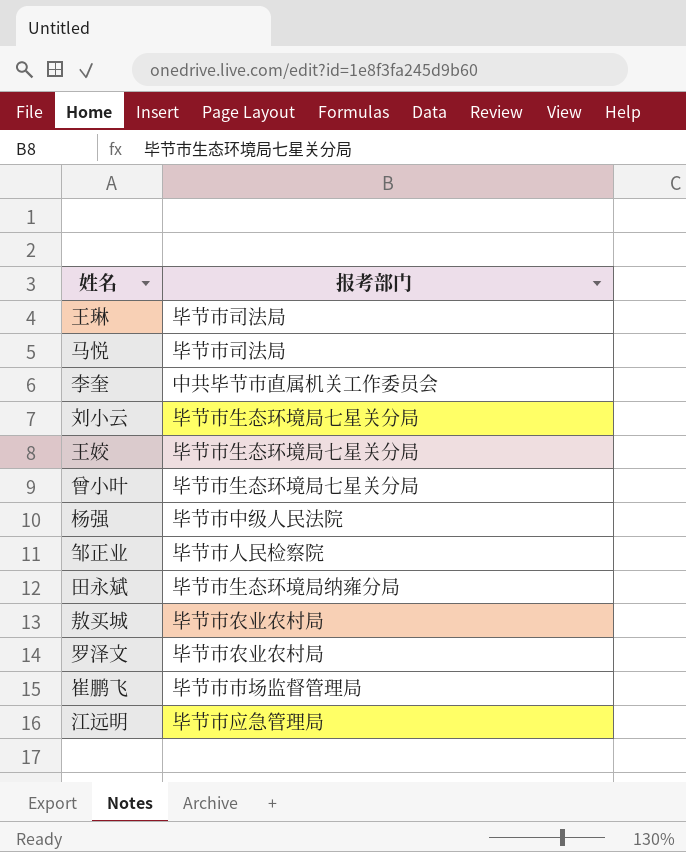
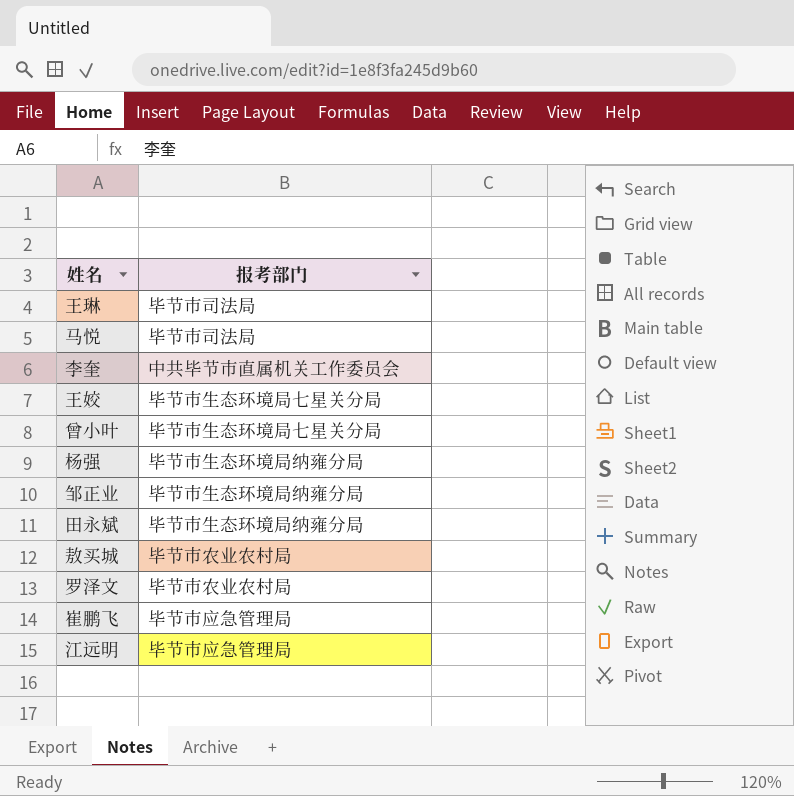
row 刘小云: 毕节市生态环境局七星关分局 -> none
杨强 | 报考部门: 毕节市中级人民法院 -> 毕节市生态环境局纳雍分局
邹正业 | 报考部门: 毕节市人民检察院 -> 毕节市生态环境局纳雍分局
崔鹏飞 | 报考部门: 毕节市市场监督管理局 -> 毕节市应急管理局

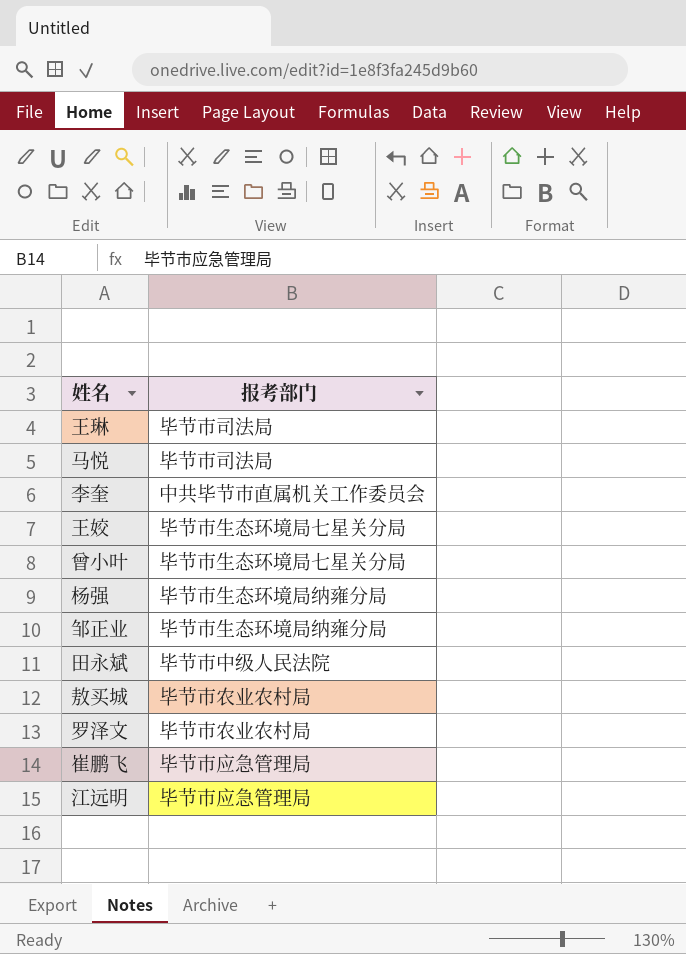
田永斌 | 报考部门: 毕节市生态环境局纳雍分局 -> 毕节市中级人民法院

